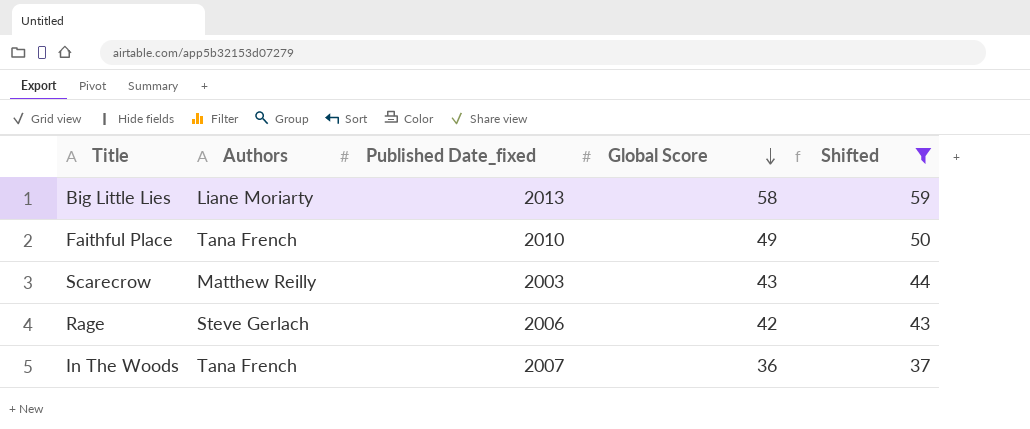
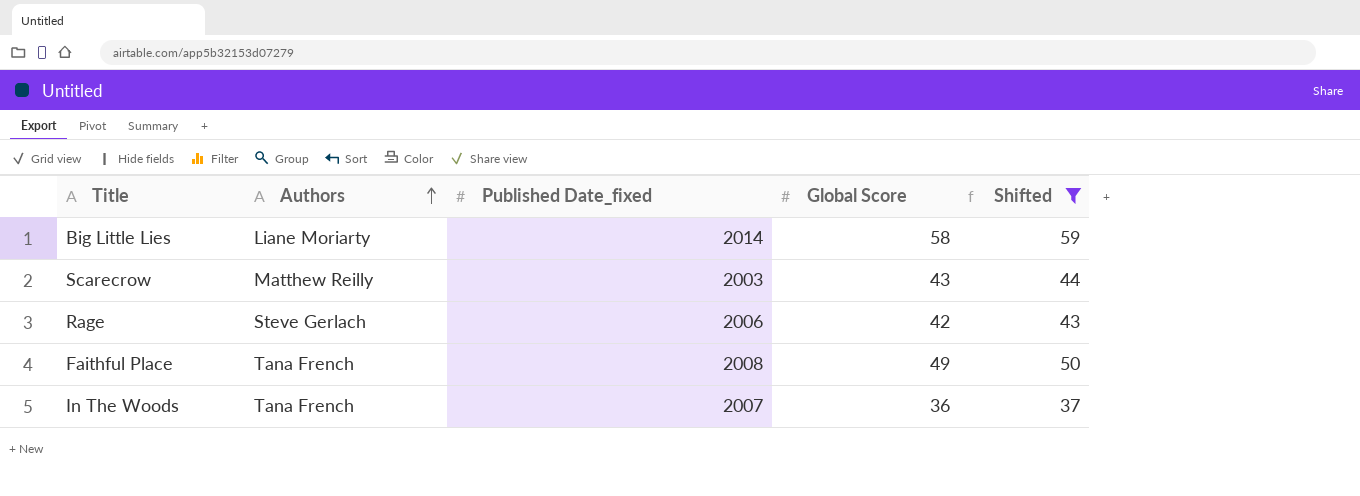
row order: Global Score descending -> Authors ascending
Big Little Lies | Published Date_fixed: 2013 -> 2014
Faithful Place | Published Date_fixed: 2010 -> 2008

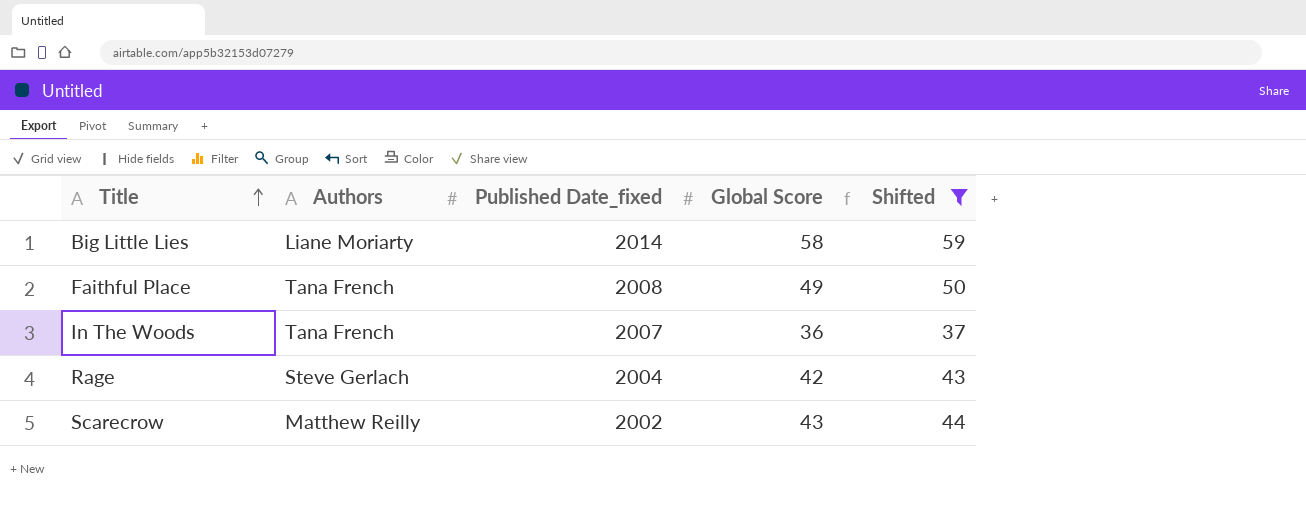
row order: Authors ascending -> Title ascending
Rage | Published Date_fixed: 2006 -> 2004
Scarecrow | Published Date_fixed: 2003 -> 2002

